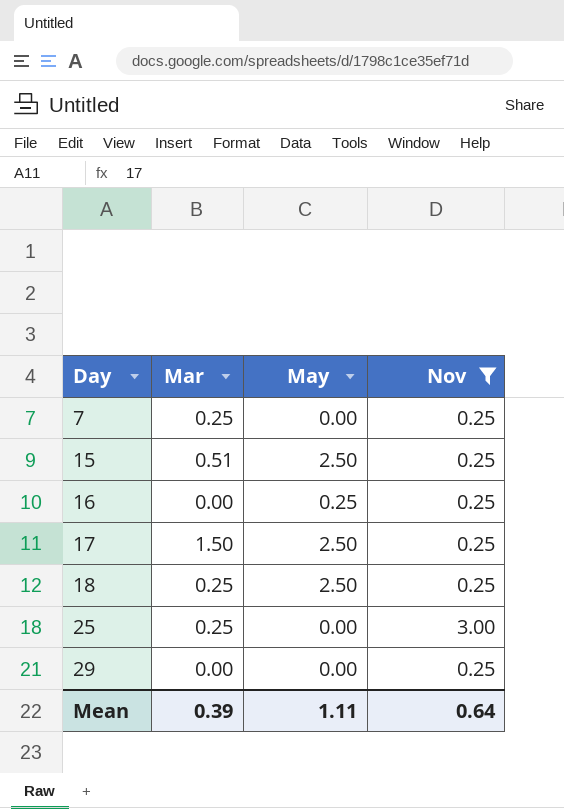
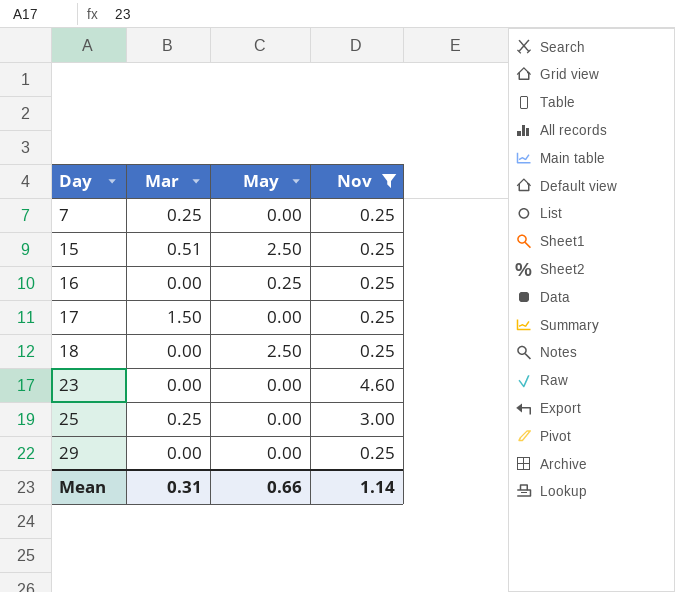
17 | May: 2.50 -> 0.00
18 | Mar: 0.25 -> 0.00
row 23: none -> 0.00 | 0.00 | 4.60
Mean | Mar: 0.39 -> 0.31
Mean | May: 1.11 -> 0.66
Mean | Nov: 0.64 -> 1.14

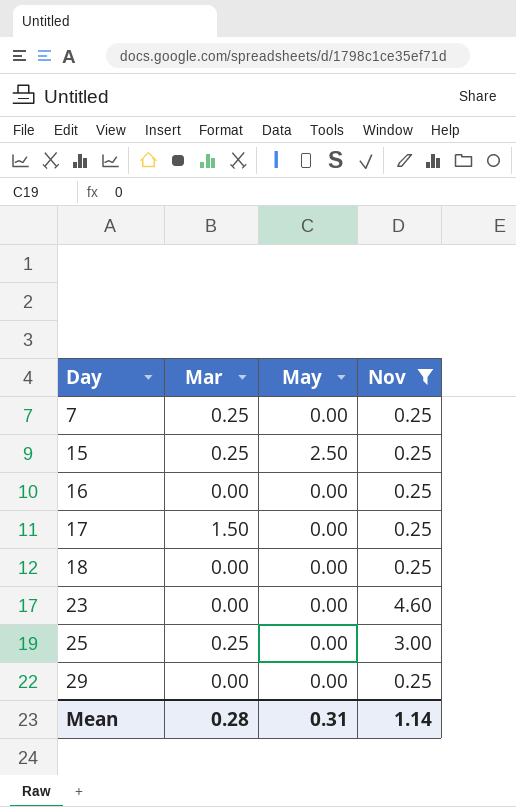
15 | Mar: 0.51 -> 0.25
16 | May: 0.25 -> 0.00
18 | May: 2.50 -> 0.00
Mean | Mar: 0.31 -> 0.28
Mean | May: 0.66 -> 0.31

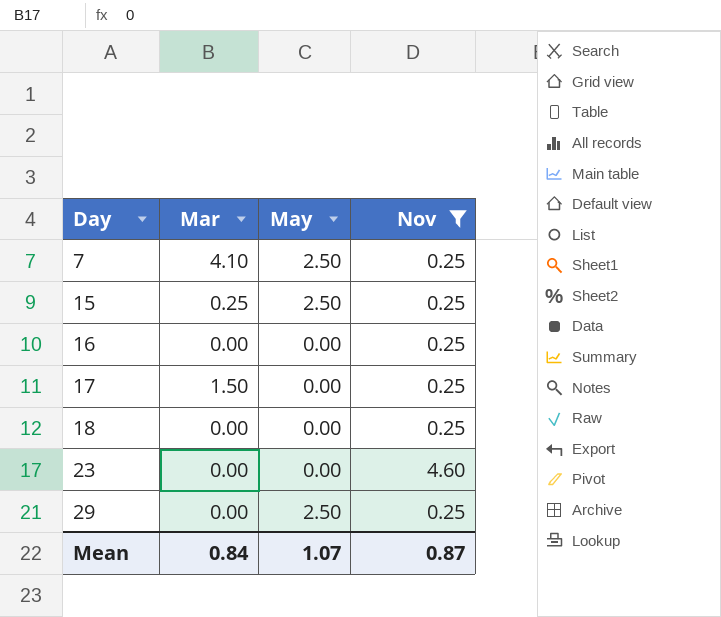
row 25: 0.25 | 0.00 | 3.00 -> none
7 | Mar: 0.25 -> 4.10
7 | May: 0.00 -> 2.50
29 | May: 0.00 -> 2.50
Mean | Mar: 0.28 -> 0.84
Mean | May: 0.31 -> 1.07
Mean | Nov: 1.14 -> 0.87

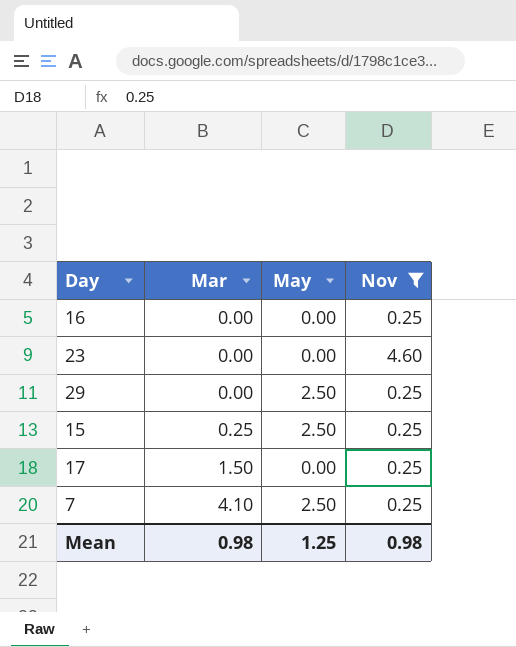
row order: Day ascending -> Mar ascending
row 18: 0.00 | 0.00 | 0.25 -> none
Mean | Mar: 0.84 -> 0.98
Mean | May: 1.07 -> 1.25
Mean | Nov: 0.87 -> 0.98

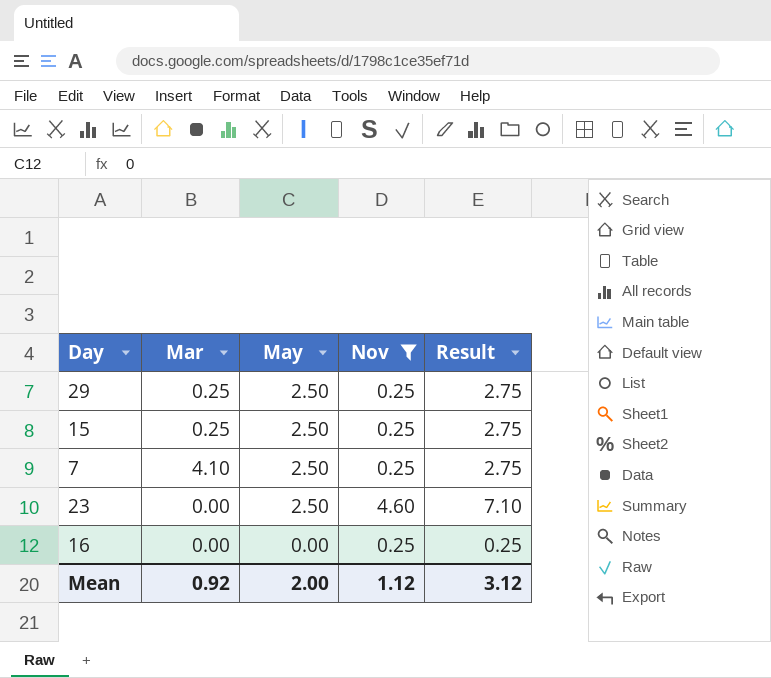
row order: Mar ascending -> May descending
column Result | formula: none -> [May] + [Nov]
row 17: 1.50 | 0.00 | 0.25 -> none
29 | Mar: 0.00 -> 0.25
23 | May: 0.00 -> 2.50
Mean | Mar: 0.98 -> 0.92
Mean | May: 1.25 -> 2.00
Mean | Nov: 0.98 -> 1.12

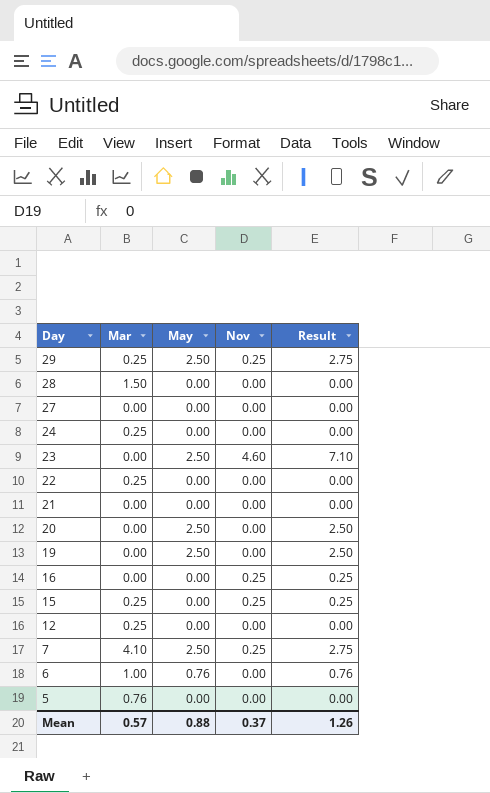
filter: Nov != 0.00 -> none
row order: May descending -> Day descending
15 | May: 2.50 -> 0.00
15 | Result: 2.75 -> 0.25
Mean | Mar: 0.92 -> 0.57
Mean | May: 2.00 -> 0.88
Mean | Nov: 1.12 -> 0.37
Mean | Result: 3.12 -> 1.26

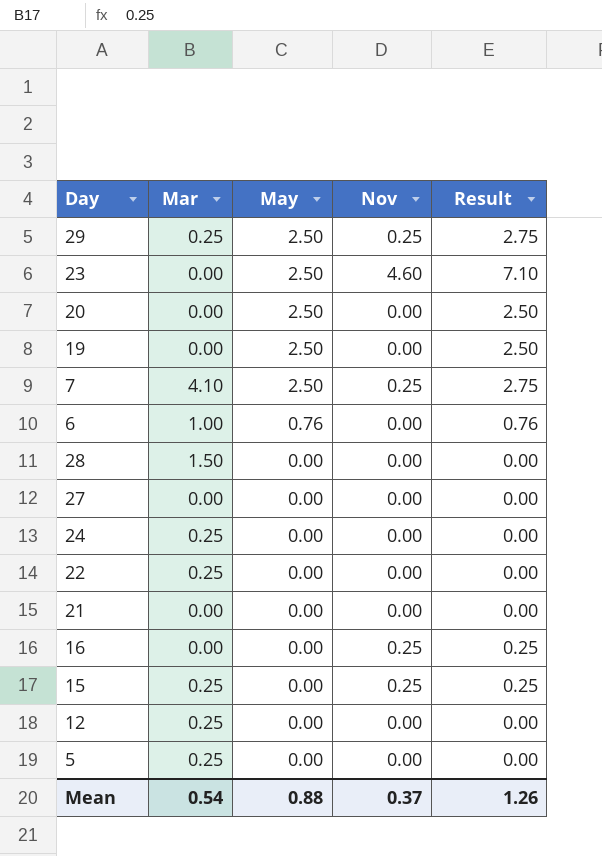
row order: Day descending -> May descending
5 | Mar: 0.76 -> 0.25
Mean | Mar: 0.57 -> 0.54

